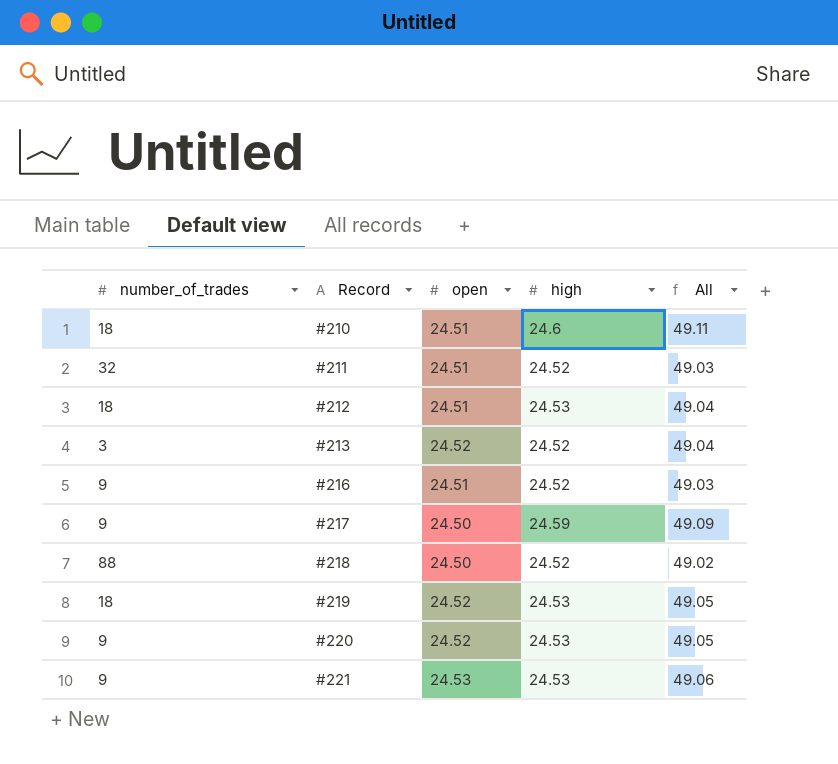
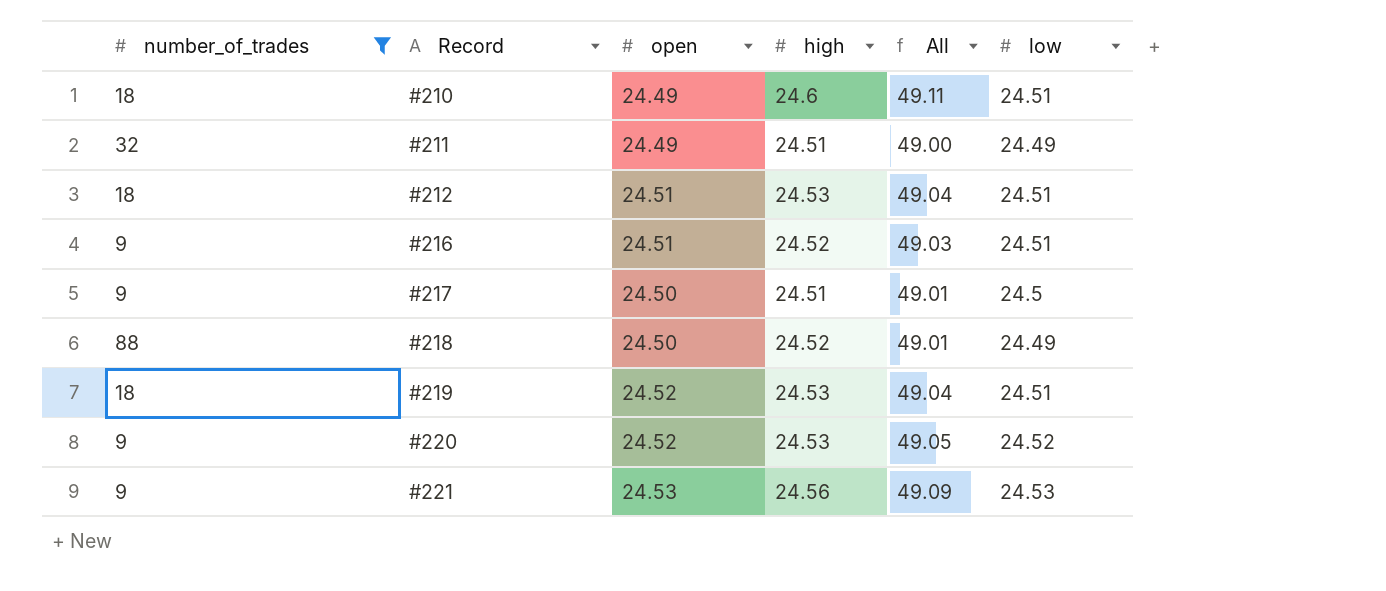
filter: none -> number_of_trades != 3
column All | formula: [open] + [high] -> [high] + [low]
column low | position: none -> 6
#210 | open: 24.51 -> 24.49
#211 | open: 24.51 -> 24.49
#211 | high: 24.52 -> 24.51
#217 | high: 24.59 -> 24.51
#221 | high: 24.53 -> 24.56

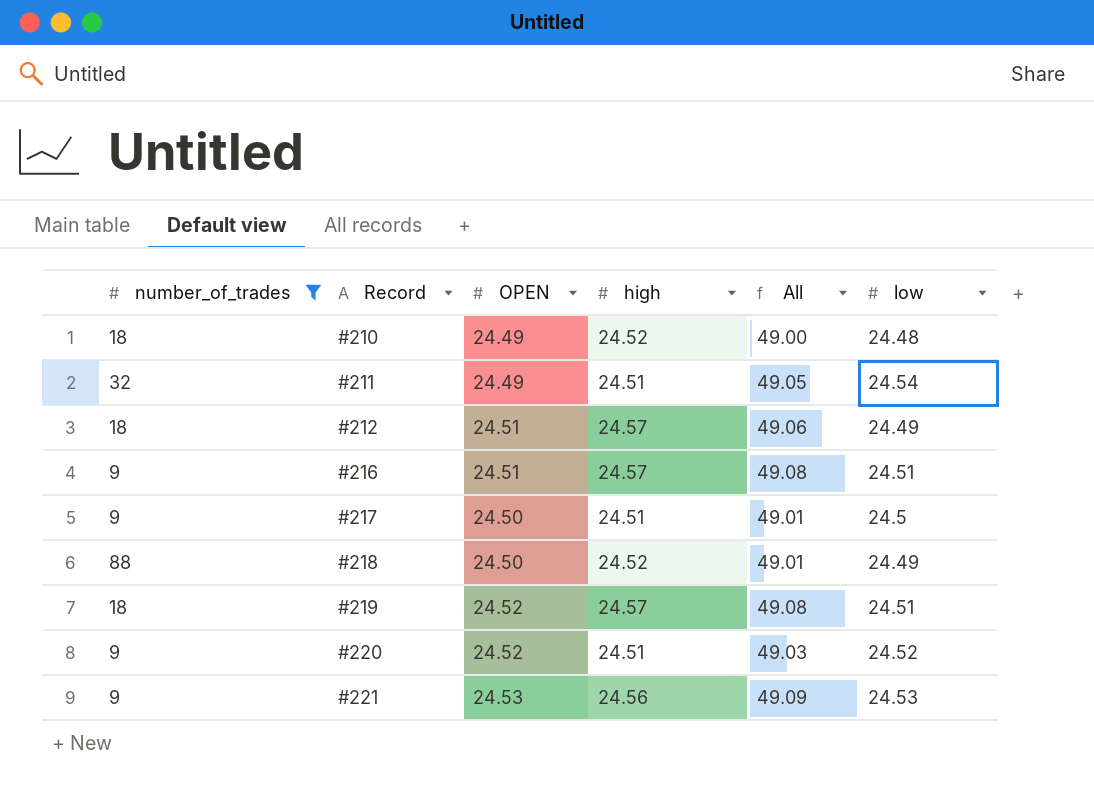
column name: open -> OPEN
#210 | high: 24.6 -> 24.52
#210 | All: 49.11 -> 49.00
#210 | low: 24.51 -> 24.48
#211 | All: 49.00 -> 49.05
#211 | low: 24.49 -> 24.54
#212 | high: 24.53 -> 24.57
#212 | All: 49.04 -> 49.06
#212 | low: 24.51 -> 24.49
#216 | high: 24.52 -> 24.57
#216 | All: 49.03 -> 49.08
#219 | high: 24.53 -> 24.57
#219 | All: 49.04 -> 49.08
#220 | high: 24.53 -> 24.51
#220 | All: 49.05 -> 49.03

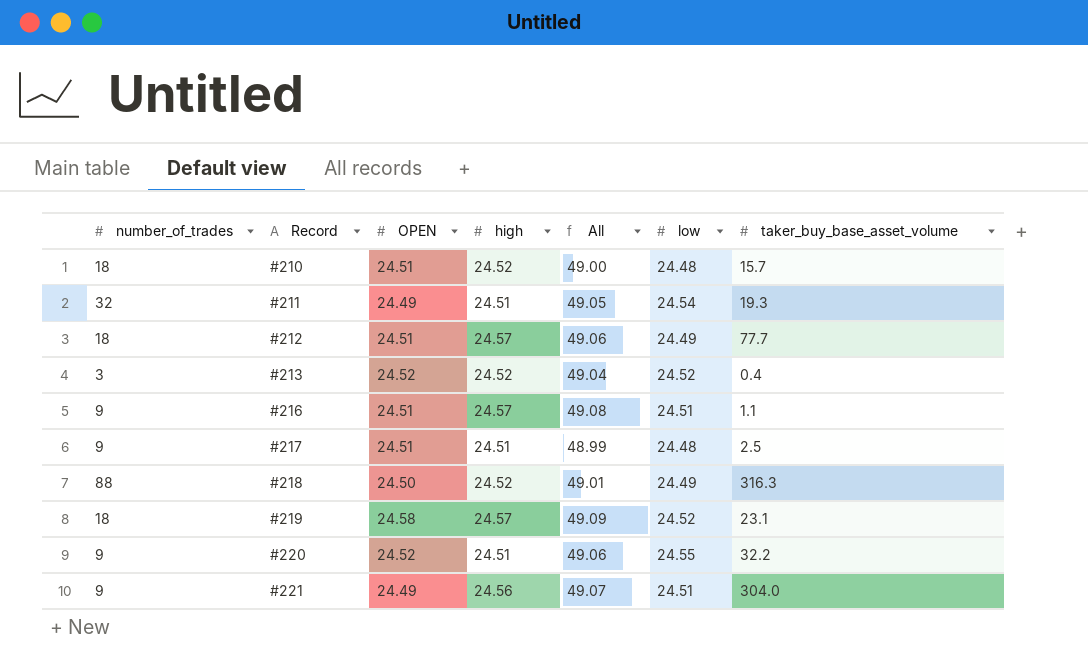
filter: number_of_trades != 3 -> none
column taker_buy_base_asset_volume | position: none -> 7
#210 | OPEN: 24.49 -> 24.51
#217 | OPEN: 24.50 -> 24.51
#217 | All: 49.01 -> 48.99
#217 | low: 24.5 -> 24.48
#219 | OPEN: 24.52 -> 24.58
#219 | All: 49.08 -> 49.09
#219 | low: 24.51 -> 24.52
#220 | All: 49.03 -> 49.06
#220 | low: 24.52 -> 24.55
#221 | OPEN: 24.53 -> 24.49
#221 | All: 49.09 -> 49.07
#221 | low: 24.53 -> 24.51

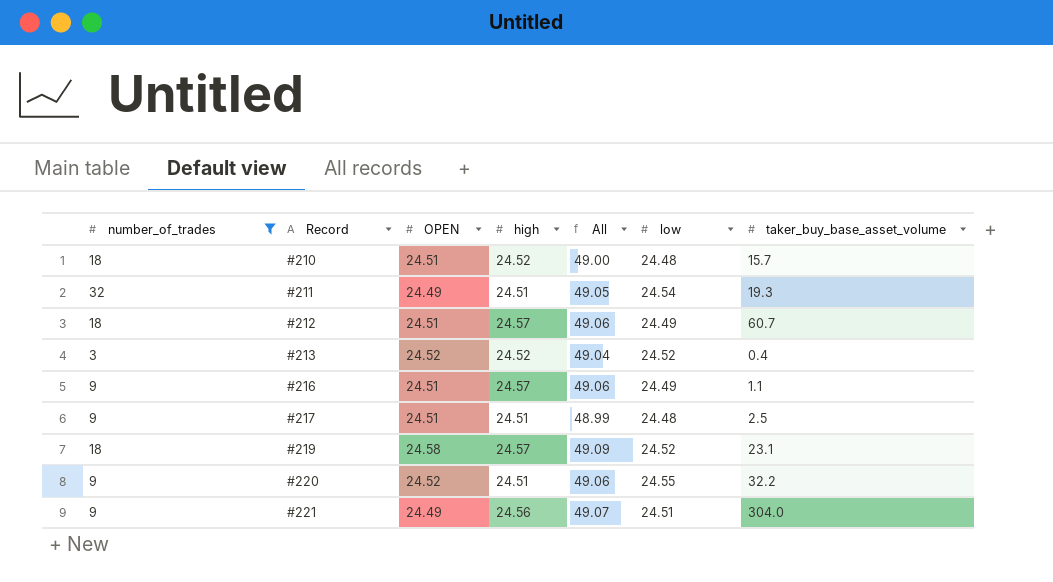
filter: none -> number_of_trades != 88
#212 | taker_buy_base_asset_volume: 77.7 -> 60.7
#216 | All: 49.08 -> 49.06
#216 | low: 24.51 -> 24.49

